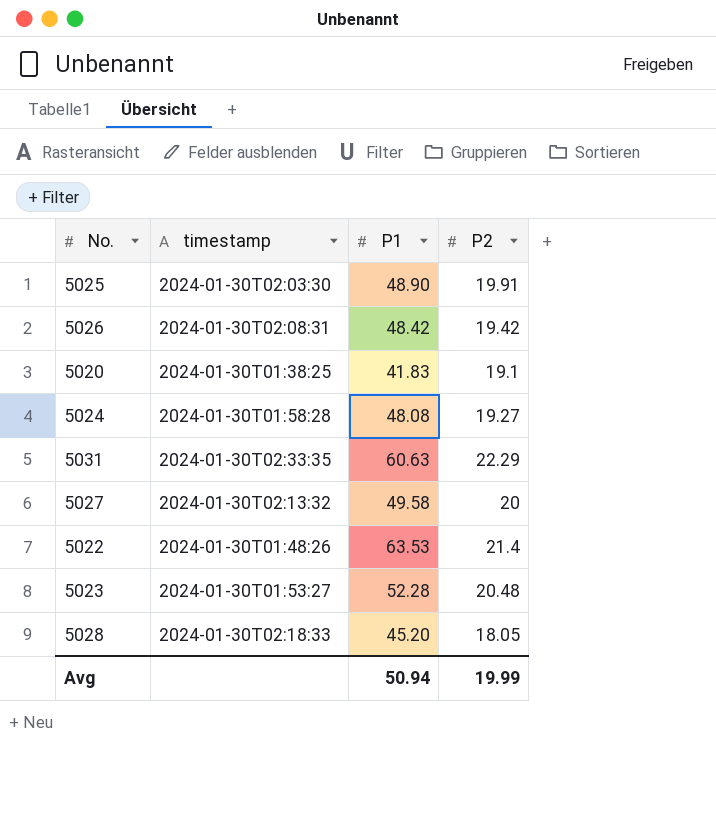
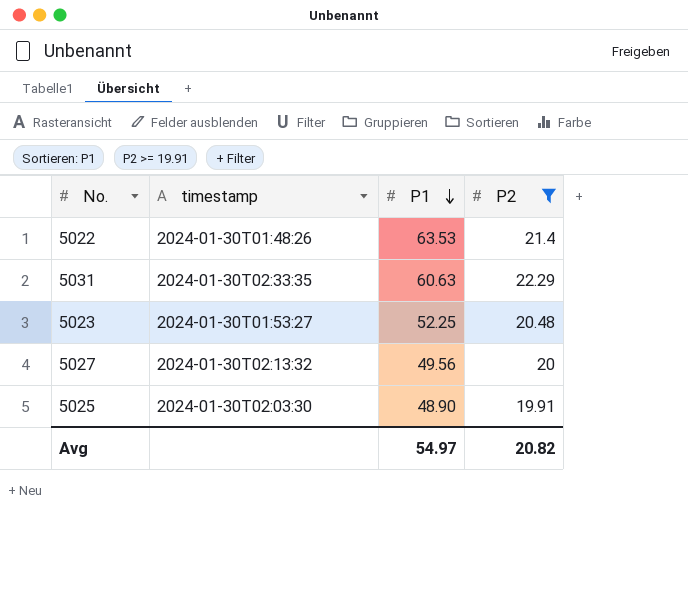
filter: none -> P2 >= 19.91
row order: none -> P1 descending
5023 | P1: 52.28 -> 52.25
5027 | P1: 49.58 -> 49.56
Avg | P1: 50.94 -> 54.97
Avg | P2: 19.99 -> 20.82

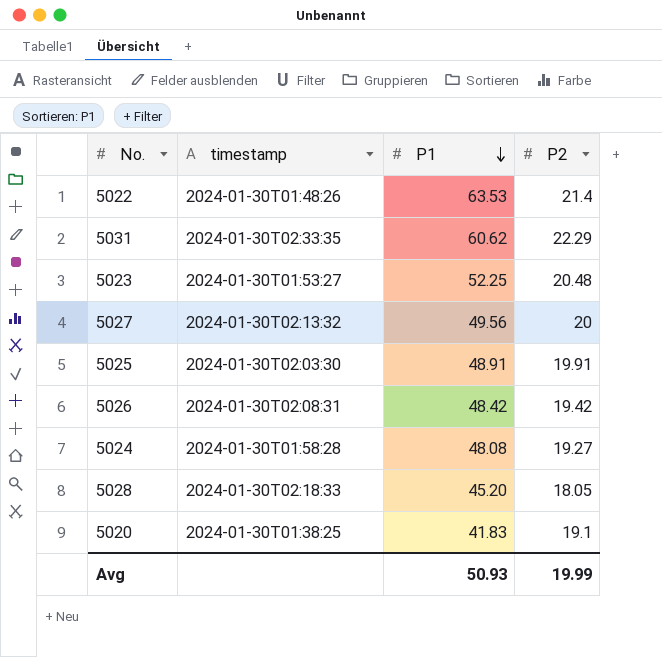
filter: P2 >= 19.91 -> none
5031 | P1: 60.63 -> 60.62
5025 | P1: 48.90 -> 48.91
Avg | P1: 54.97 -> 50.93
Avg | P2: 20.82 -> 19.99

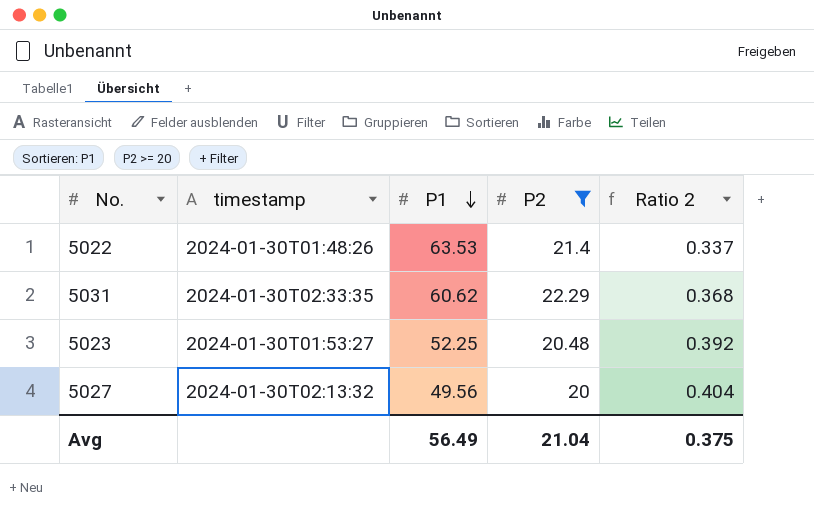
filter: none -> P2 >= 20
column Ratio 2 | formula: none -> [P2] / [P1]
Avg | P1: 50.93 -> 56.49
Avg | P2: 19.99 -> 21.04

